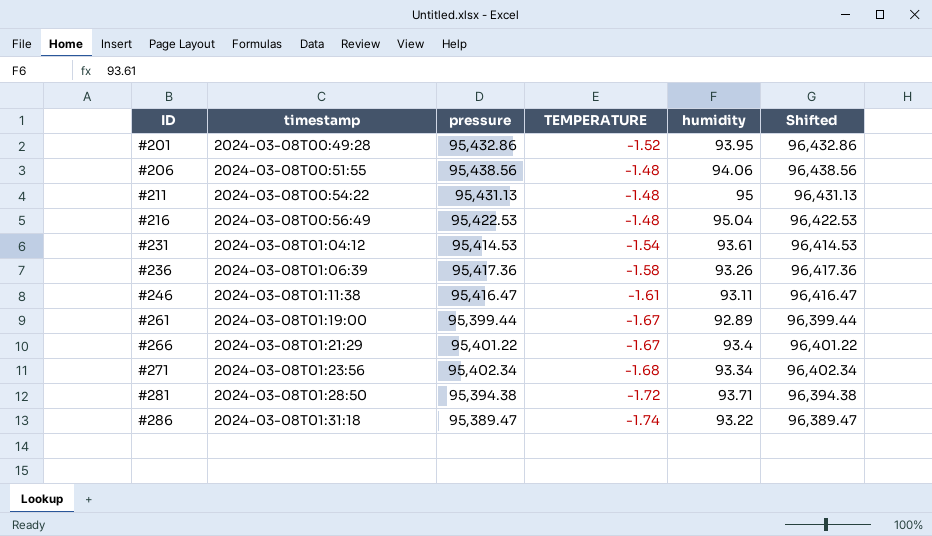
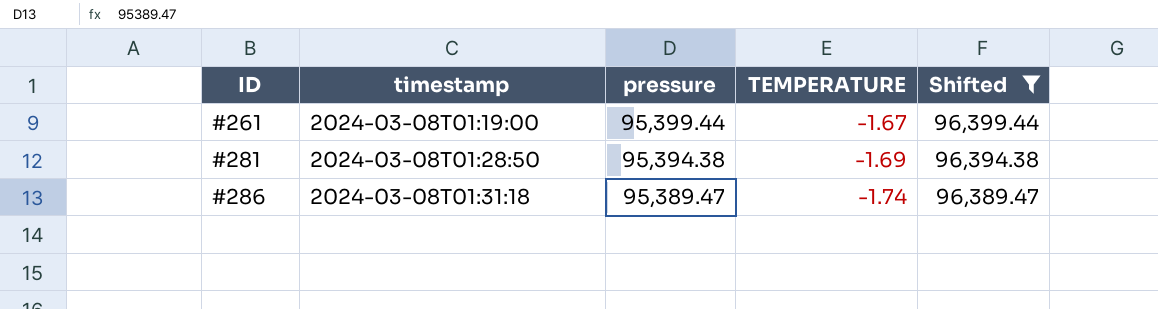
filter: none -> Shifted <= 96,399.44
column humidity | position: 5 -> none
#281 | TEMPERATURE: -1.72 -> -1.69

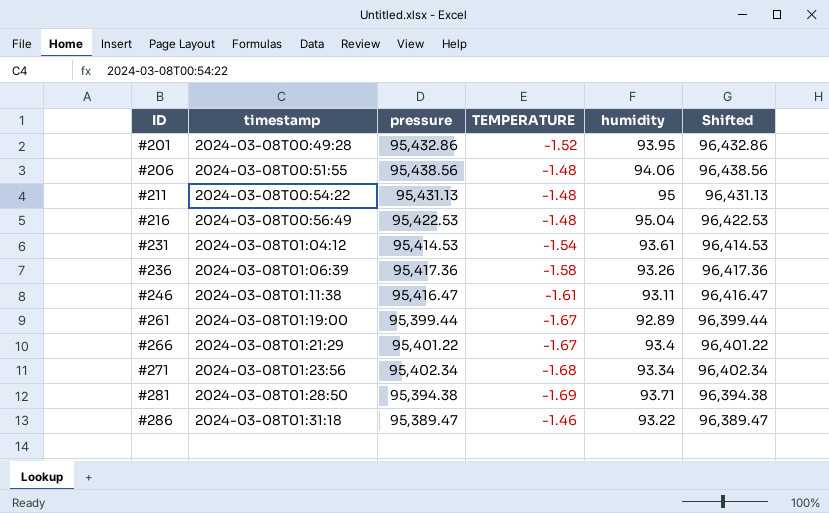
filter: Shifted <= 96,399.44 -> none
column humidity | position: none -> 5
#286 | TEMPERATURE: -1.74 -> -1.46

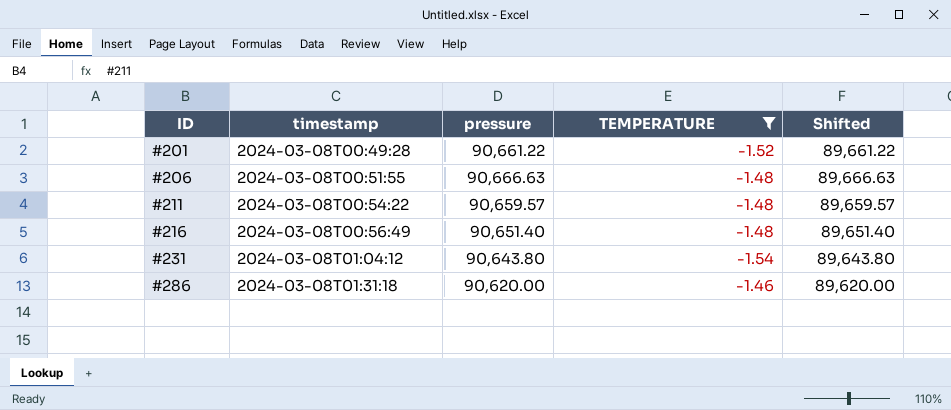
filter: none -> TEMPERATURE >= -1.54
column humidity | position: 5 -> none
column Shifted | formula: [pressure] + 1000 -> [pressure] - 1000
#201 | pressure: 95,432.86 -> 90,661.22
#206 | pressure: 95,438.56 -> 90,666.63
#211 | pressure: 95,431.13 -> 90,659.57
#216 | pressure: 95,422.53 -> 90,651.40
#231 | pressure: 95,414.53 -> 90,643.80
#286 | pressure: 95,389.47 -> 90,620.00

